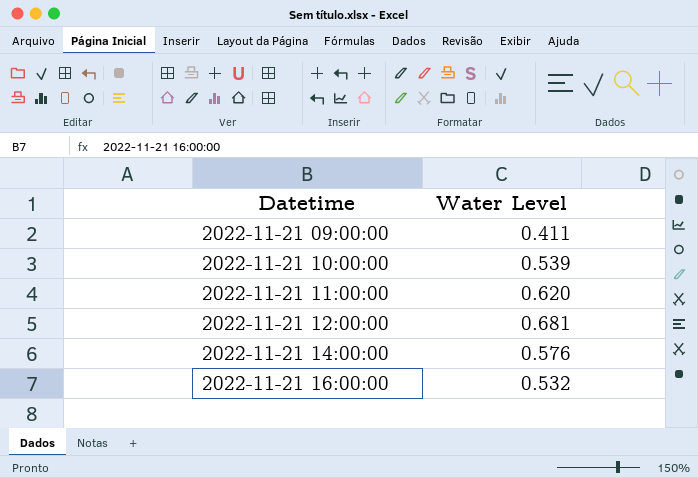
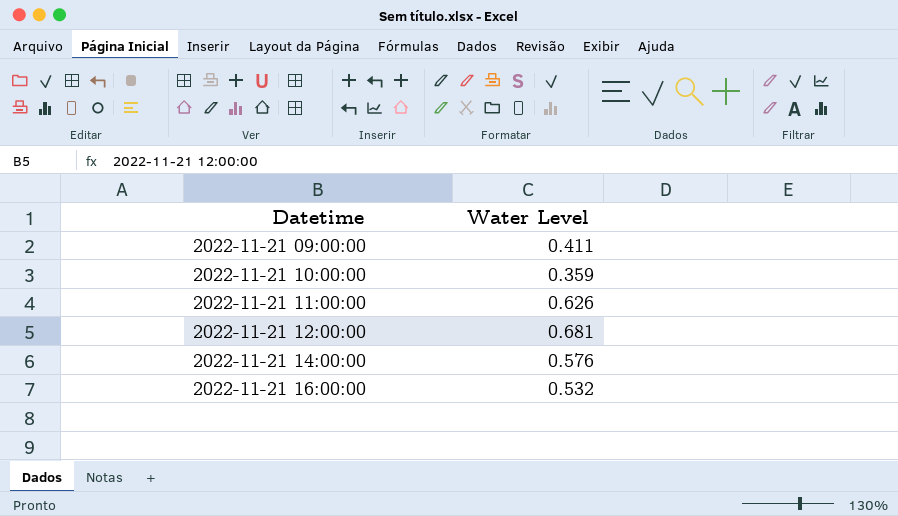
2022-11-21 10:00:00 | Water Level: 0.539 -> 0.359
2022-11-21 11:00:00 | Water Level: 0.620 -> 0.626

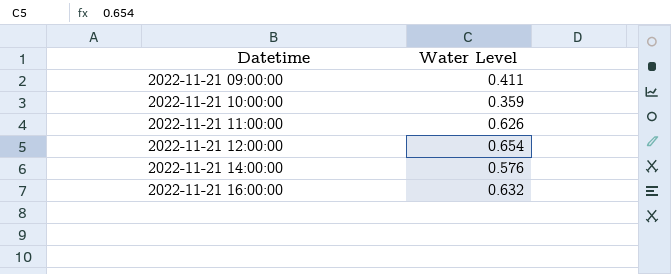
2022-11-21 12:00:00 | Water Level: 0.681 -> 0.654
2022-11-21 16:00:00 | Water Level: 0.532 -> 0.632

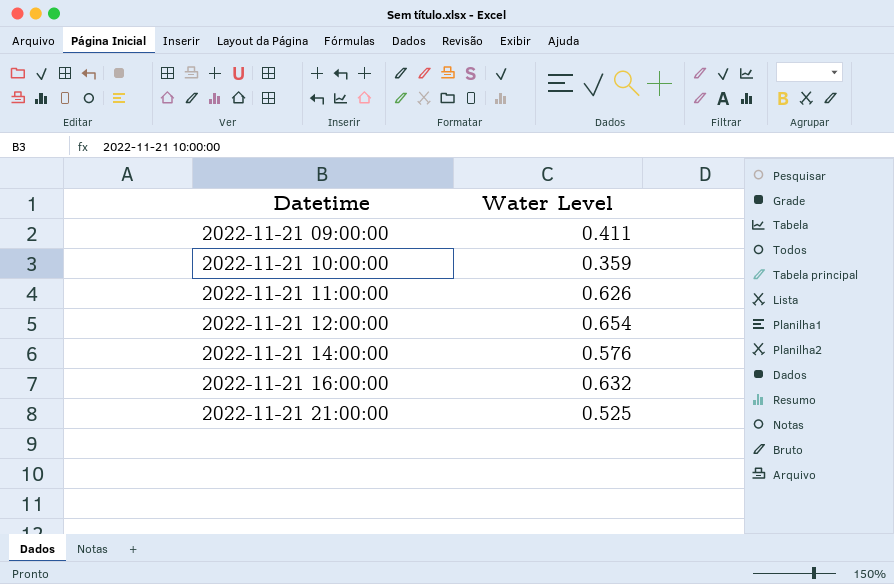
row 2022-11-21 21:00:00: none -> 0.525

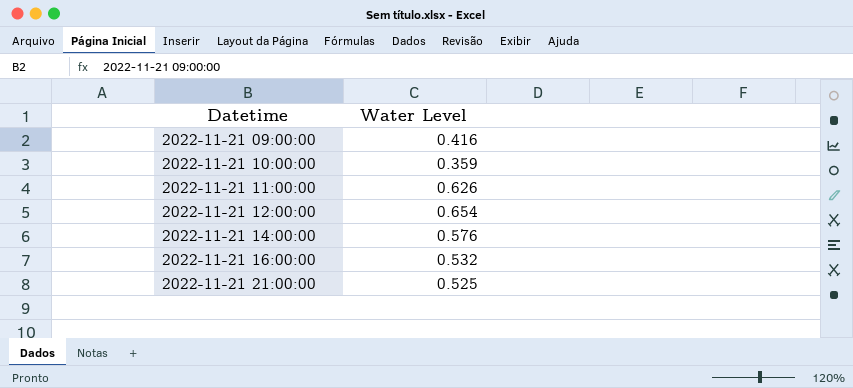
2022-11-21 09:00:00 | Water Level: 0.411 -> 0.416
2022-11-21 16:00:00 | Water Level: 0.632 -> 0.532

